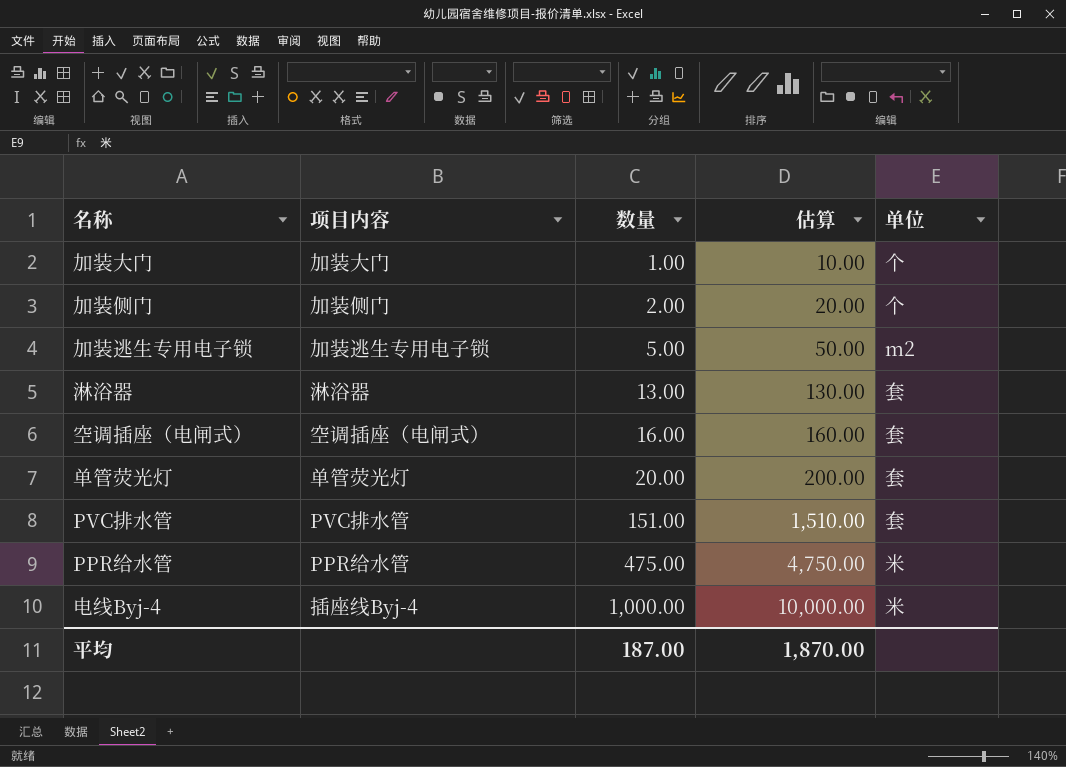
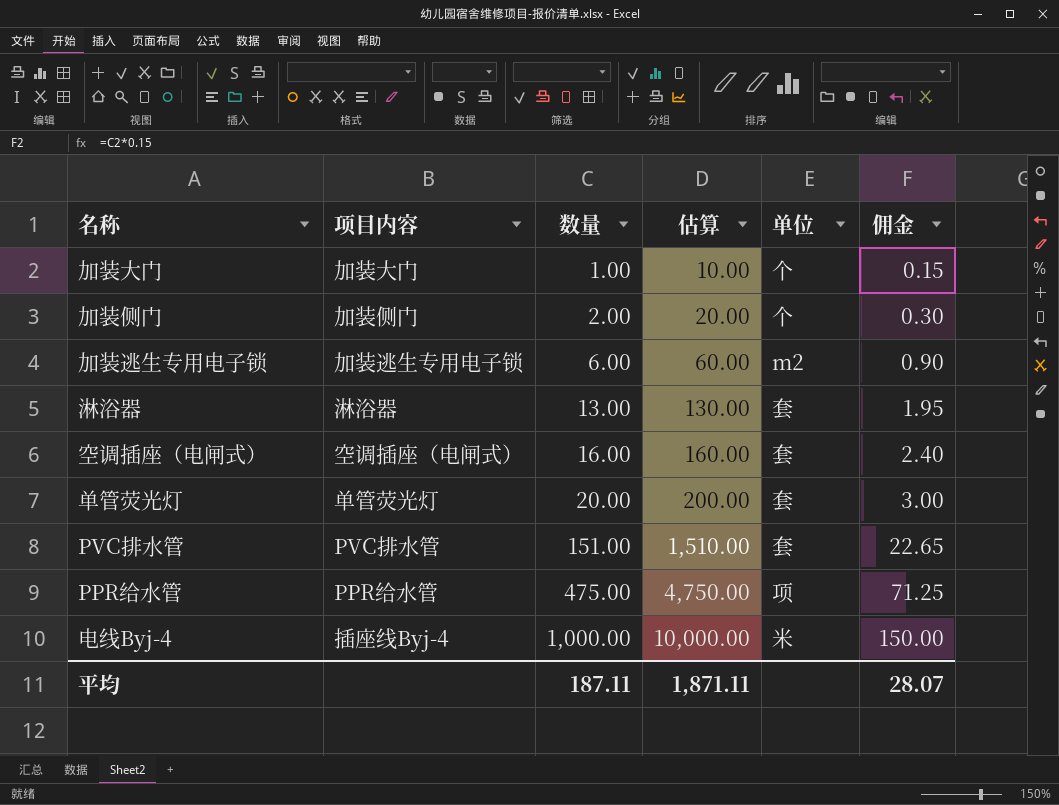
column 佣金 | formula: none -> [数量] * 0.15
加装逃生专用电子锁 | 数量: 5.00 -> 6.00
加装逃生专用电子锁 | 估算: 50.00 -> 60.00
PPR给水管 | 单位: 米 -> 项
平均 | 数量: 187.00 -> 187.11
平均 | 估算: 1,870.00 -> 1,871.11

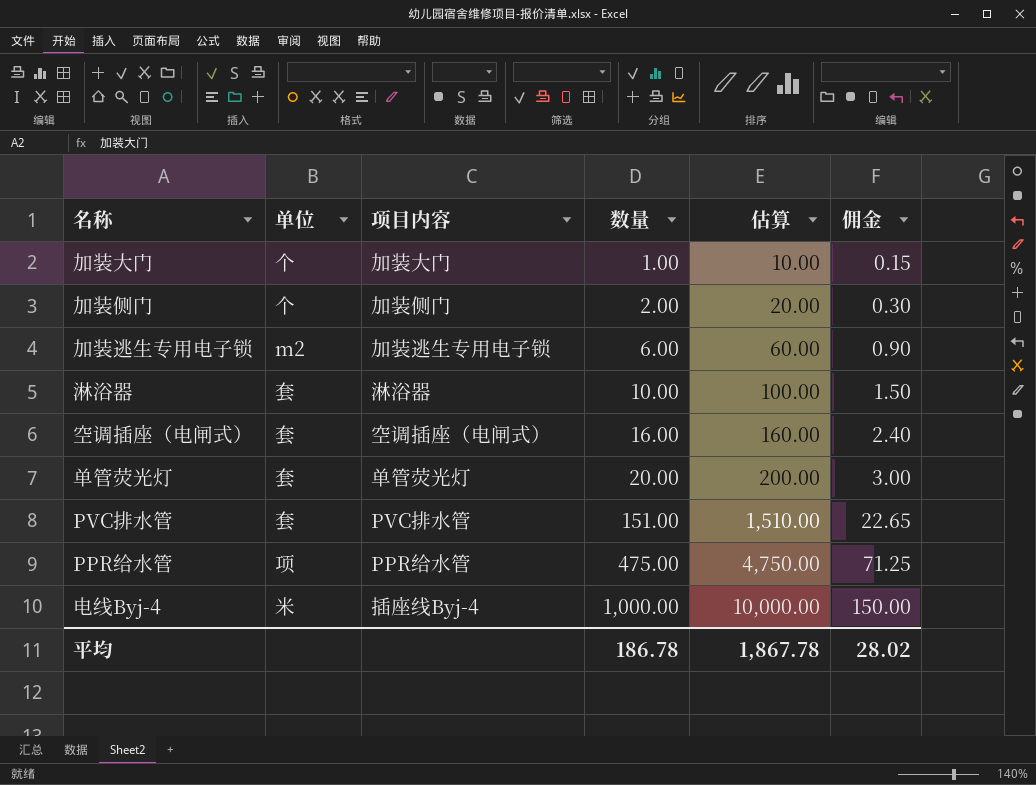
column 单位 | position: 5 -> 2
淋浴器 | 数量: 13.00 -> 10.00
淋浴器 | 估算: 130.00 -> 100.00
淋浴器 | 佣金: 1.95 -> 1.50
平均 | 数量: 187.11 -> 186.78
平均 | 估算: 1,871.11 -> 1,867.78
平均 | 佣金: 28.07 -> 28.02

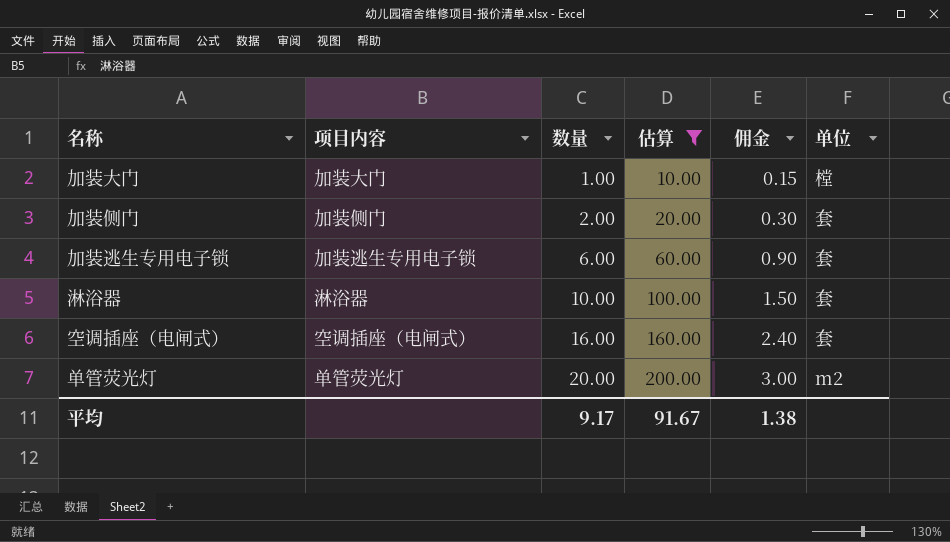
filter: none -> 估算 <= 200.00
column 单位 | position: 2 -> 6
加装大门 | 单位: 个 -> 樘
加装侧门 | 单位: 个 -> 套
加装逃生专用电子锁 | 单位: m2 -> 套
单管荧光灯 | 单位: 套 -> m2
平均 | 数量: 186.78 -> 9.17
平均 | 估算: 1,867.78 -> 91.67
平均 | 佣金: 28.02 -> 1.38

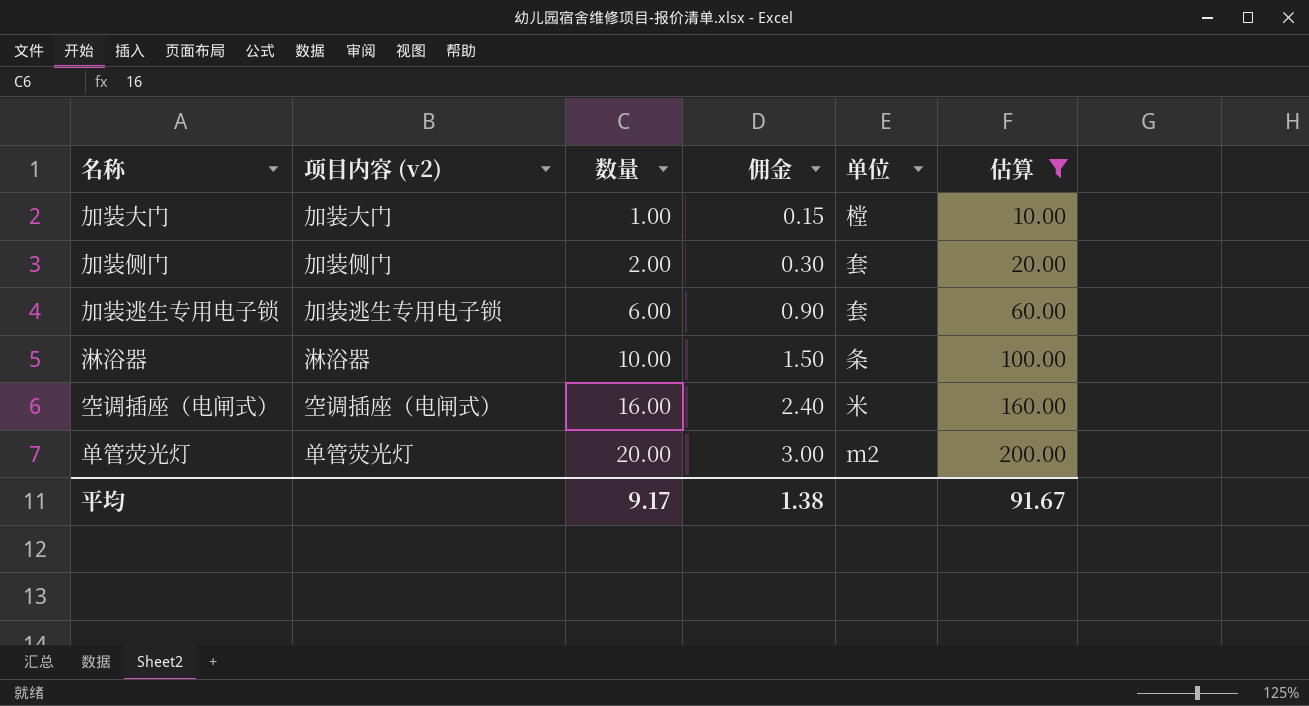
column name: 项目内容 -> 项目内容 (v2)
column 估算 | position: 4 -> 6
淋浴器 | 单位: 套 -> 条
空调插座（电闸式） | 单位: 套 -> 米

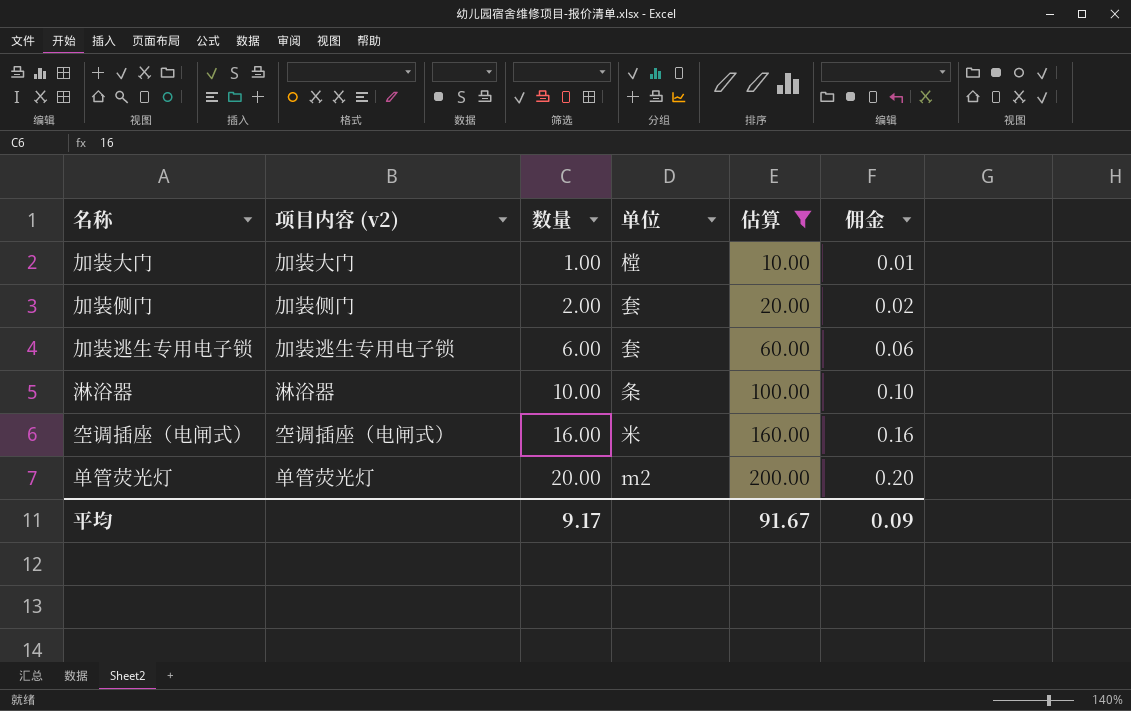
column 佣金 | formula: [数量] * 0.15 -> [数量] * 0.01
column 佣金 | position: 4 -> 6
平均 | 佣金: 1.38 -> 0.09

